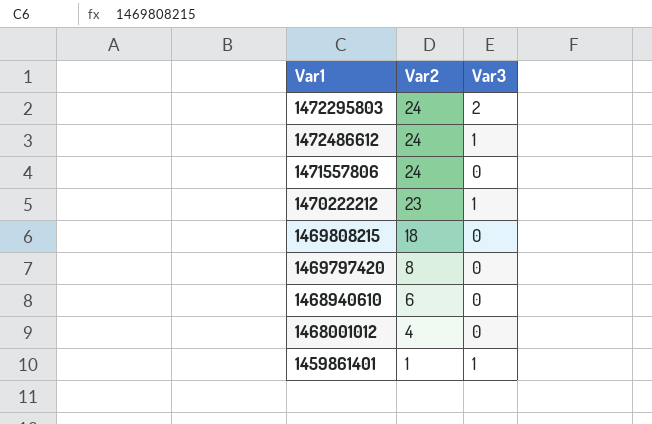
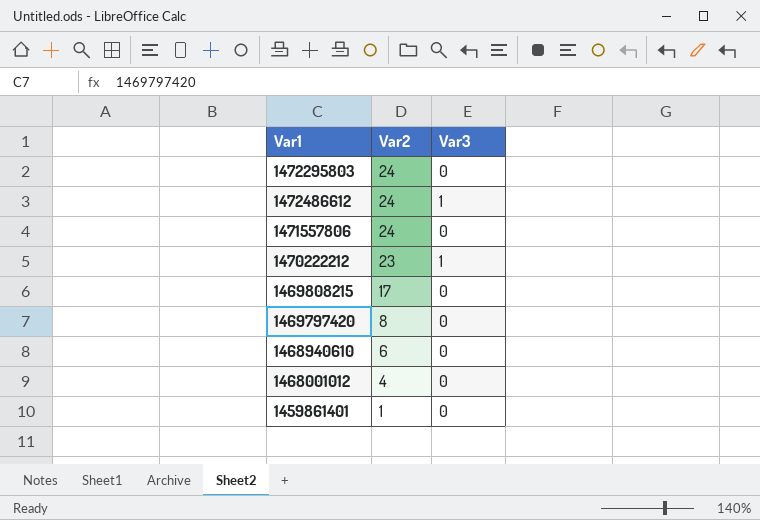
1472295803 | Var3: 2 -> 0
1469808215 | Var2: 18 -> 17
1459861401 | Var3: 1 -> 0

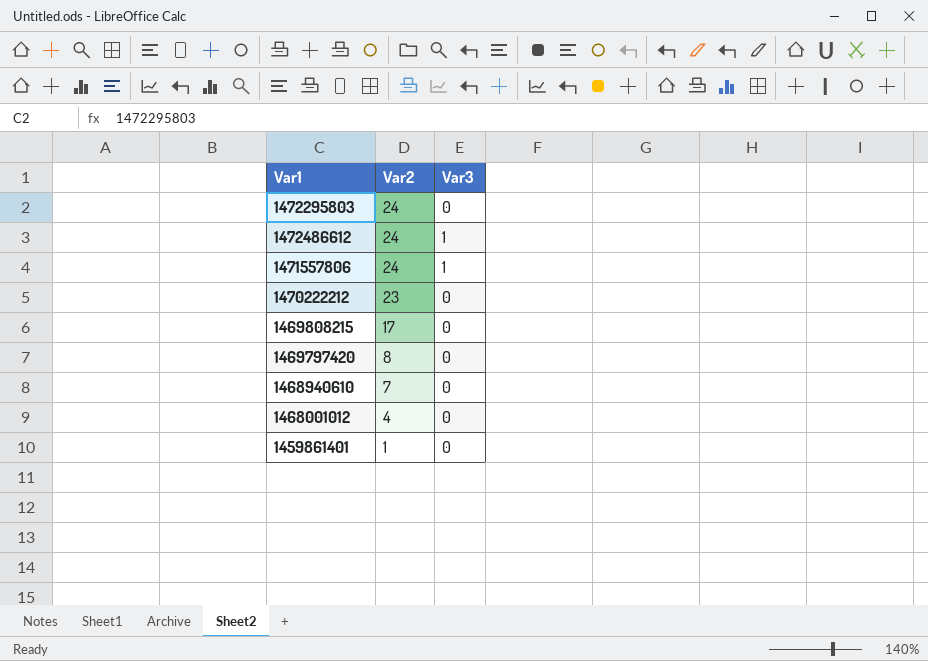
1471557806 | Var3: 0 -> 1
1470222212 | Var3: 1 -> 0
1468940610 | Var2: 6 -> 7

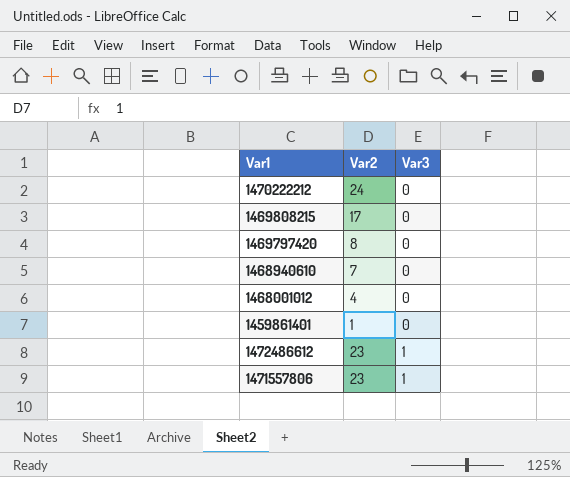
row order: Var2 descending -> Var3 ascending
row 1472295803: 24 | 0 -> none
1470222212 | Var2: 23 -> 24
1472486612 | Var2: 24 -> 23
1471557806 | Var2: 24 -> 23

